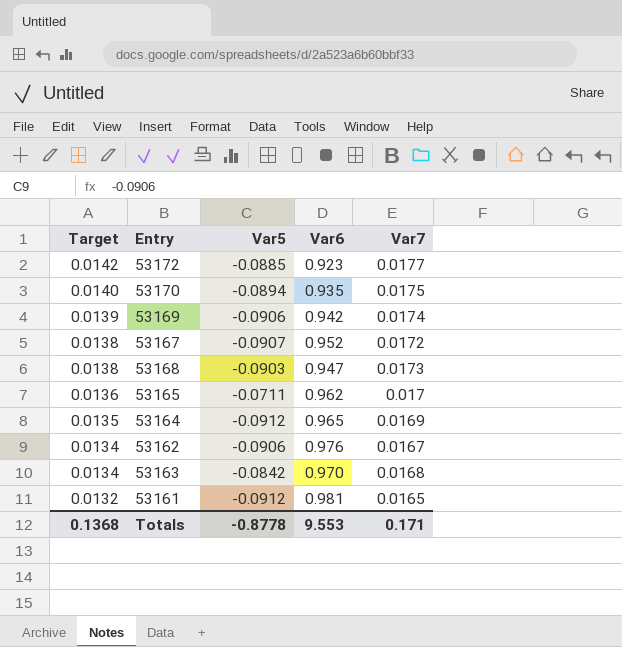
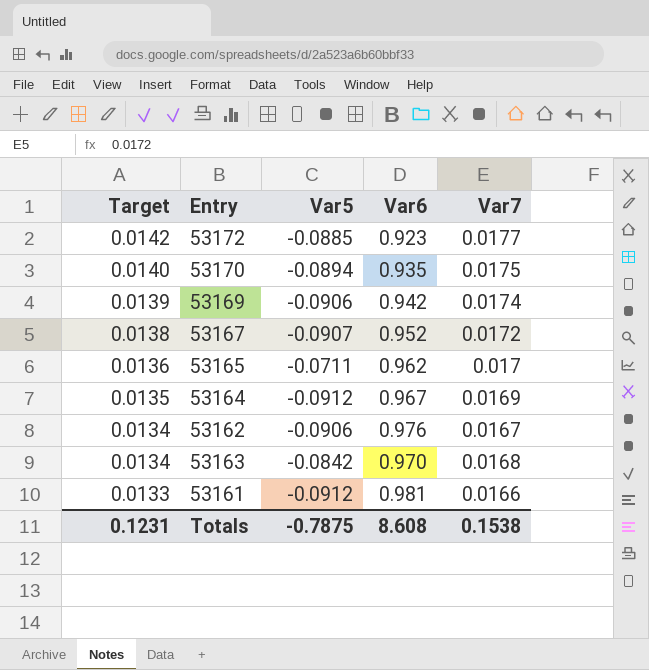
row 53168: 0.0138 | -0.0903 | 0.947 | 0.0173 -> none
53164 | Var6: 0.965 -> 0.967
53161 | Target: 0.0132 -> 0.0133
53161 | Var7: 0.0165 -> 0.0166
Totals | Target: 0.1368 -> 0.1231
Totals | Var5: -0.8778 -> -0.7875
Totals | Var6: 9.553 -> 8.608
Totals | Var7: 0.171 -> 0.1538

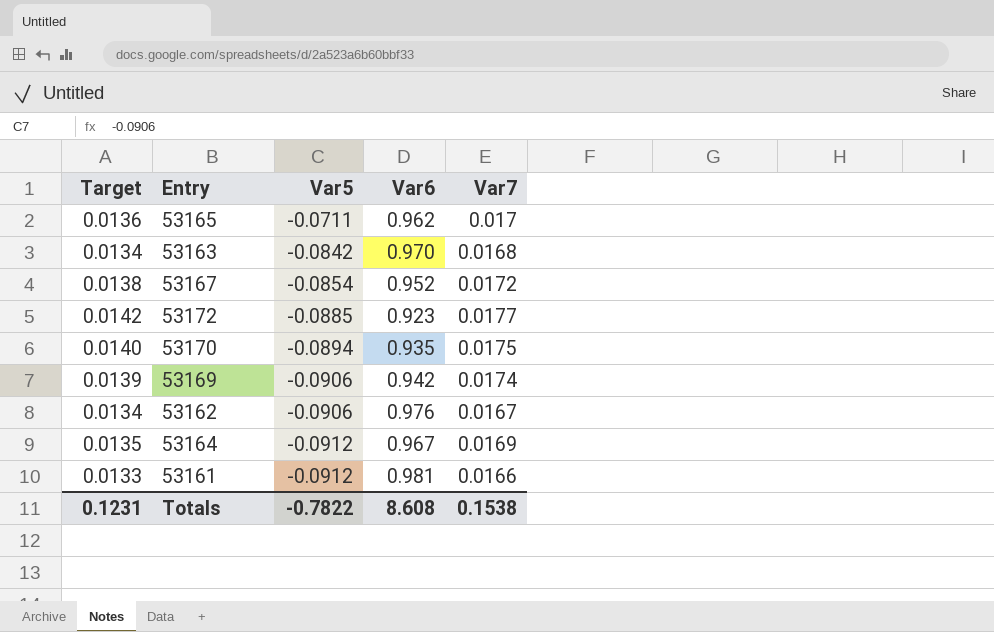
row order: Target descending -> Var5 descending
53167 | Var5: -0.0907 -> -0.0854
Totals | Var5: -0.7875 -> -0.7822

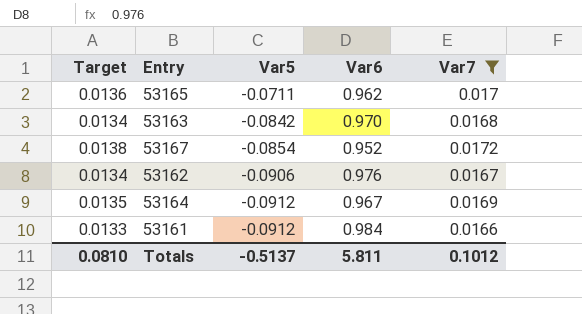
filter: none -> Var7 <= 0.0172
53161 | Var6: 0.981 -> 0.984
Totals | Target: 0.1231 -> 0.0810
Totals | Var5: -0.7822 -> -0.5137
Totals | Var6: 8.608 -> 5.811
Totals | Var7: 0.1538 -> 0.1012

